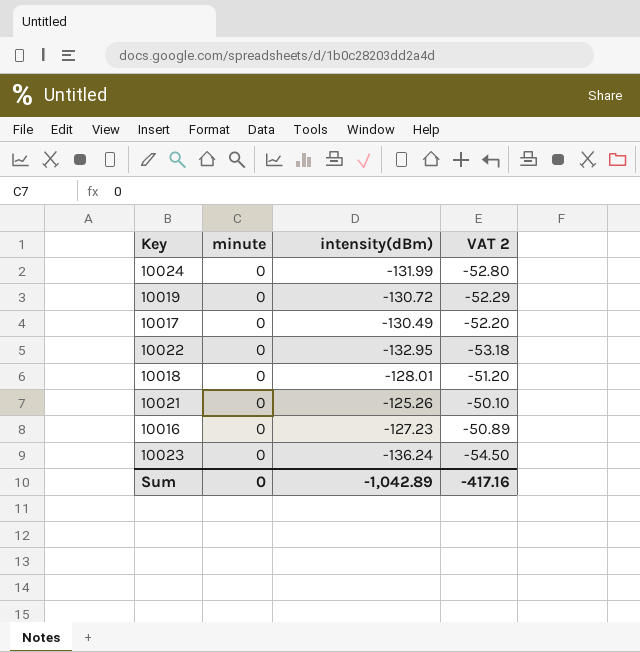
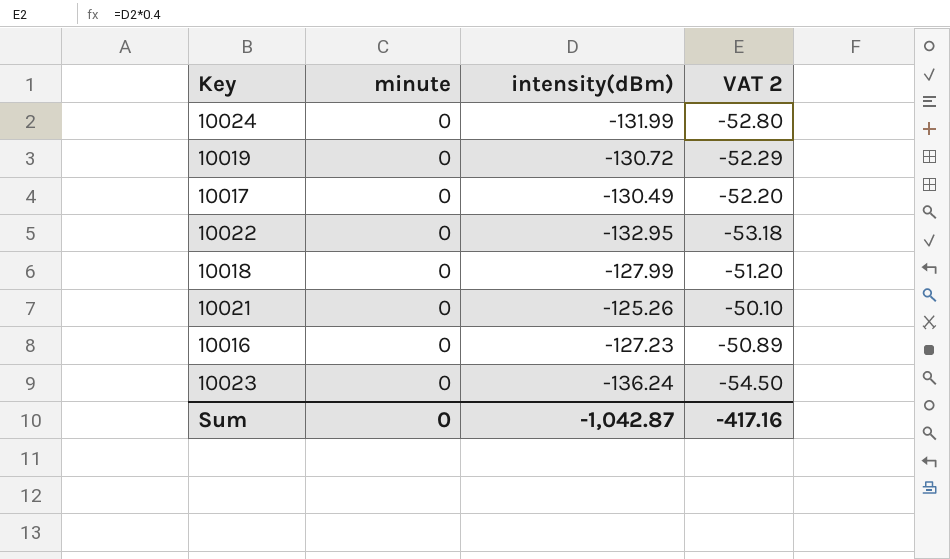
10018 | intensity(dBm): -128.01 -> -127.99
Sum | intensity(dBm): -1,042.89 -> -1,042.87

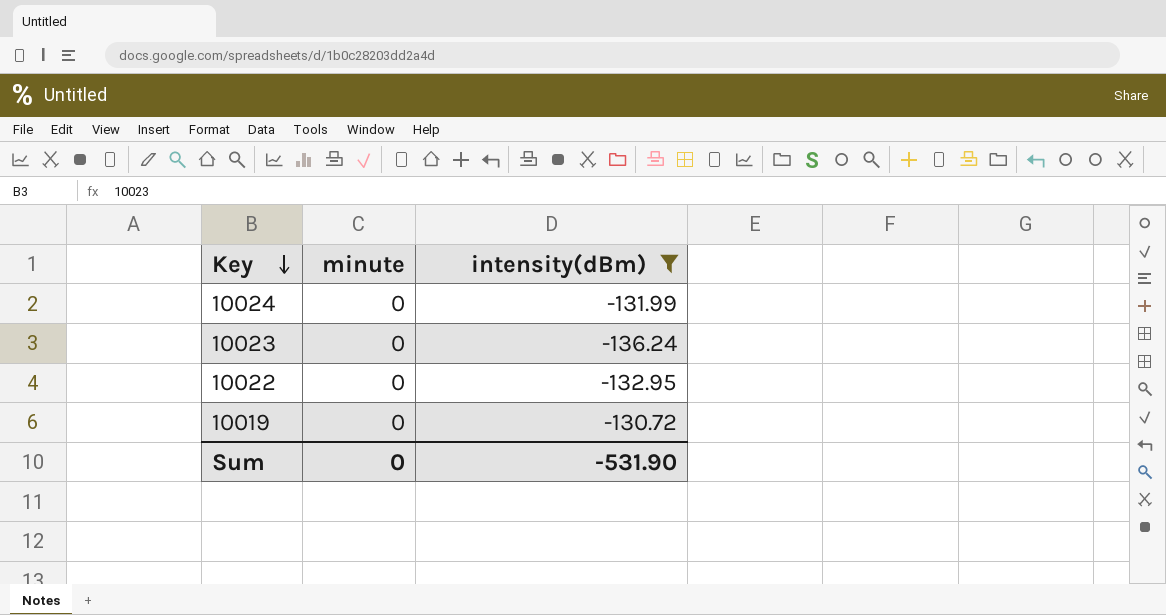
filter: none -> intensity(dBm) <= -130.72
row order: none -> Key descending
column VAT 2 | formula: [intensity(dBm)] * 0.4 -> none
Sum | intensity(dBm): -1,042.87 -> -531.90

